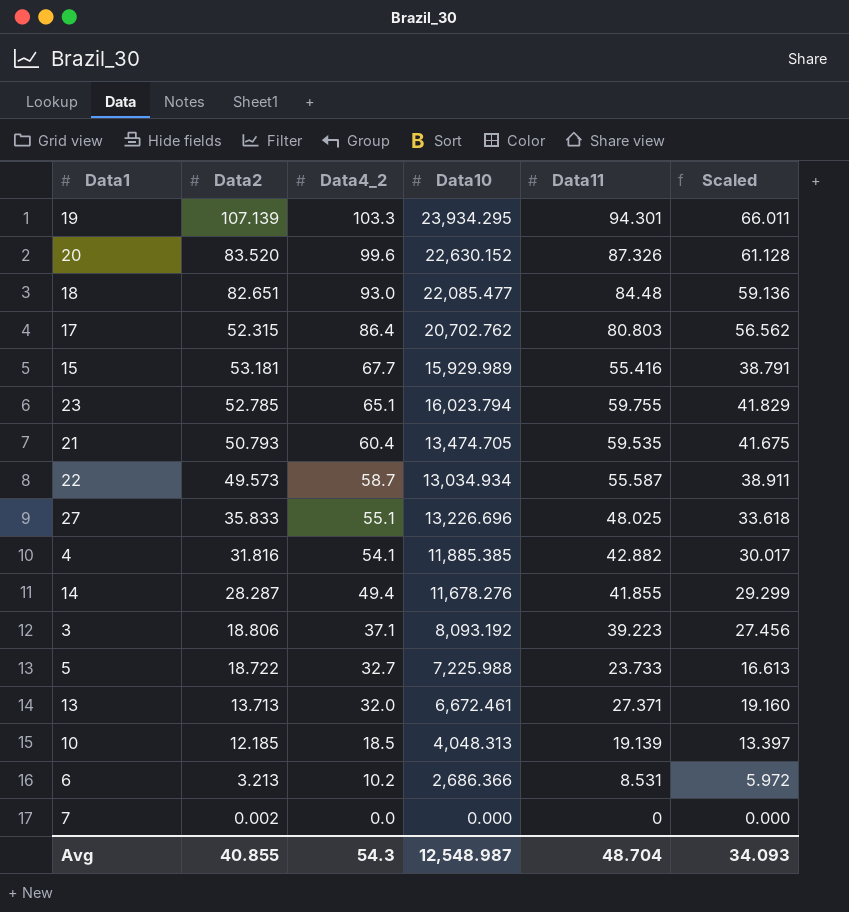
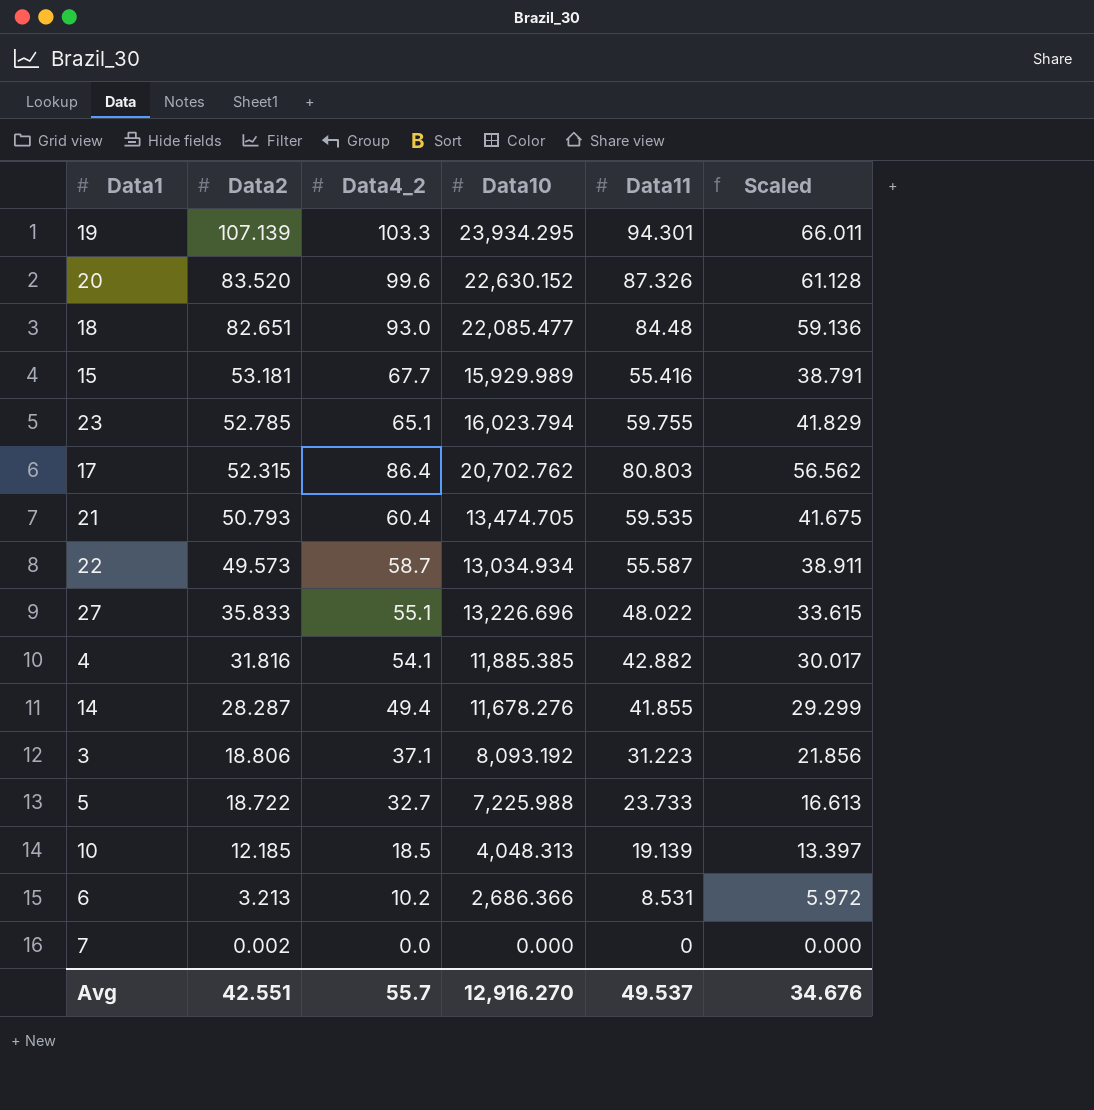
row order: Data4_2 descending -> Data2 descending
row 13: 13.713 | 32.0 | 6,672.461 | 27.371 | 19.160 -> none
27 | Data11: 48.025 -> 48.022
27 | Scaled: 33.618 -> 33.615
3 | Data11: 39.223 -> 31.223
3 | Scaled: 27.456 -> 21.856
Avg | Data2: 40.855 -> 42.551
Avg | Data4_2: 54.3 -> 55.7
Avg | Data10: 12,548.987 -> 12,916.270
Avg | Data11: 48.704 -> 49.537
Avg | Scaled: 34.093 -> 34.676

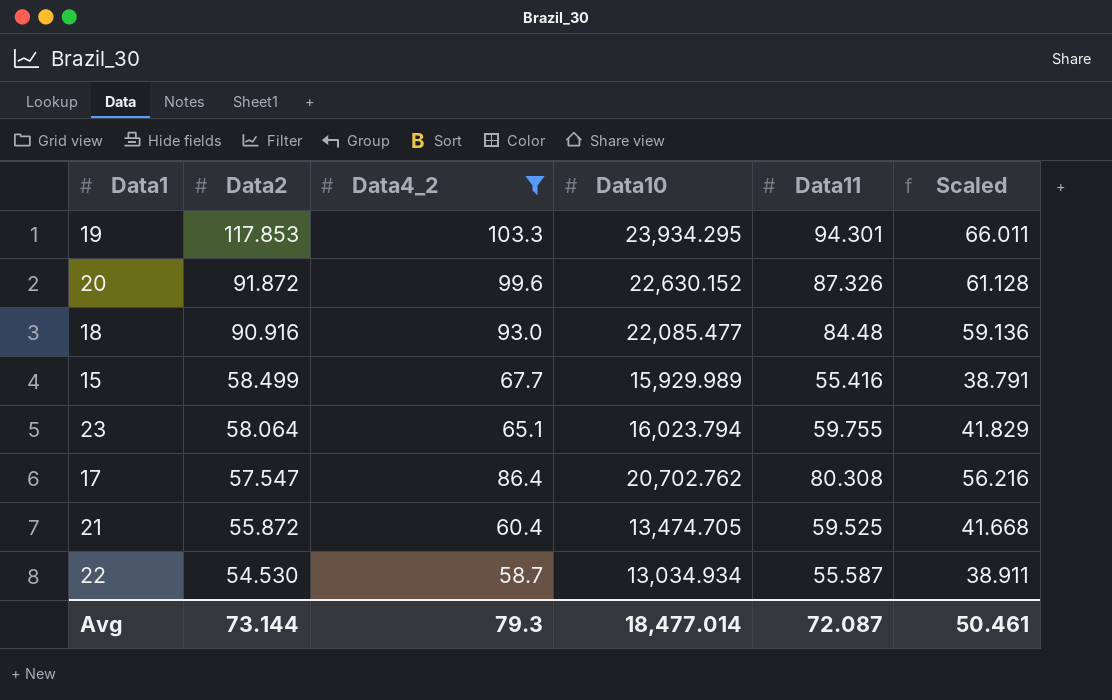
filter: none -> Data4_2 >= 58.7
19 | Data2: 107.139 -> 117.853
20 | Data2: 83.520 -> 91.872
18 | Data2: 82.651 -> 90.916
15 | Data2: 53.181 -> 58.499
23 | Data2: 52.785 -> 58.064
17 | Data2: 52.315 -> 57.547
17 | Data11: 80.803 -> 80.308
17 | Scaled: 56.562 -> 56.216
21 | Data2: 50.793 -> 55.872
21 | Data11: 59.535 -> 59.525
21 | Scaled: 41.675 -> 41.668
22 | Data2: 49.573 -> 54.530
Avg | Data2: 42.551 -> 73.144
Avg | Data4_2: 55.7 -> 79.3
Avg | Data10: 12,916.270 -> 18,477.014
Avg | Data11: 49.537 -> 72.087
Avg | Scaled: 34.676 -> 50.461

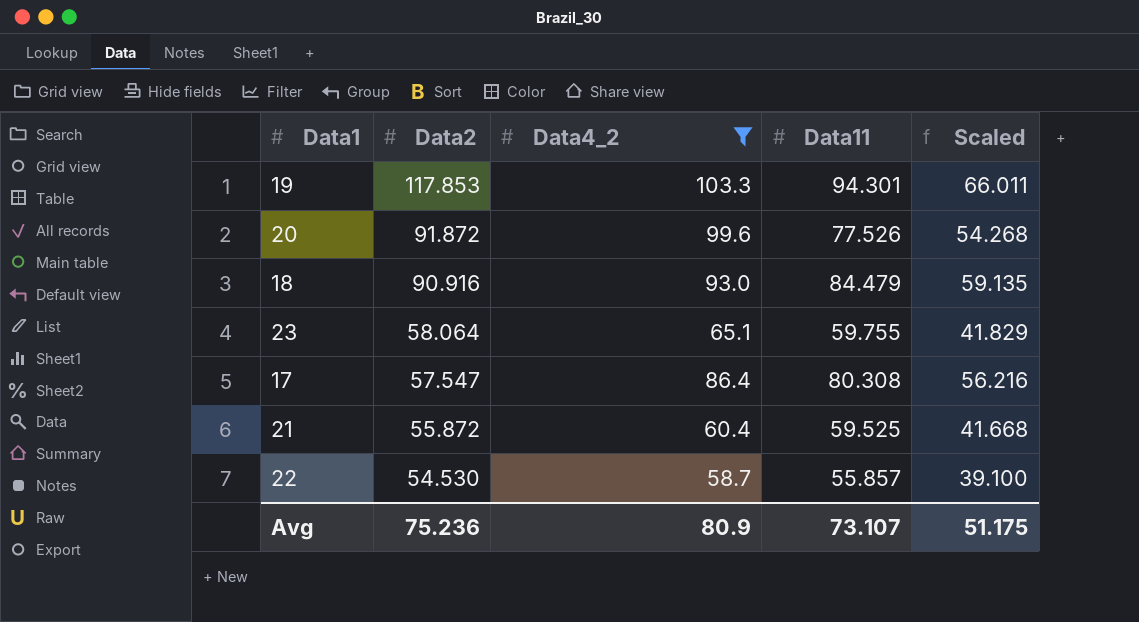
column Data10 | position: 4 -> none
row 15: 58.499 | 67.7 | 15,929.989 | 55.416 | 38.791 -> none
20 | Data11: 87.326 -> 77.526
20 | Scaled: 61.128 -> 54.268
18 | Data11: 84.48 -> 84.479
18 | Scaled: 59.136 -> 59.135
22 | Data11: 55.587 -> 55.857
22 | Scaled: 38.911 -> 39.100
Avg | Data2: 73.144 -> 75.236
Avg | Data4_2: 79.3 -> 80.9
Avg | Data11: 72.087 -> 73.107
Avg | Scaled: 50.461 -> 51.175

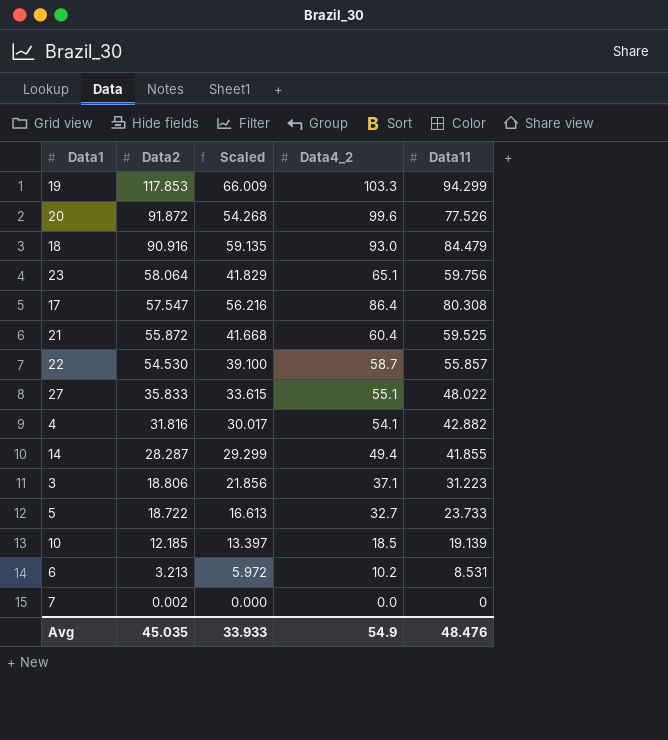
filter: Data4_2 >= 58.7 -> none
column Scaled | position: 5 -> 3
19 | Scaled: 66.011 -> 66.009
19 | Data11: 94.301 -> 94.299
23 | Data11: 59.755 -> 59.756
Avg | Data2: 75.236 -> 45.035
Avg | Scaled: 51.175 -> 33.933
Avg | Data4_2: 80.9 -> 54.9
Avg | Data11: 73.107 -> 48.476

